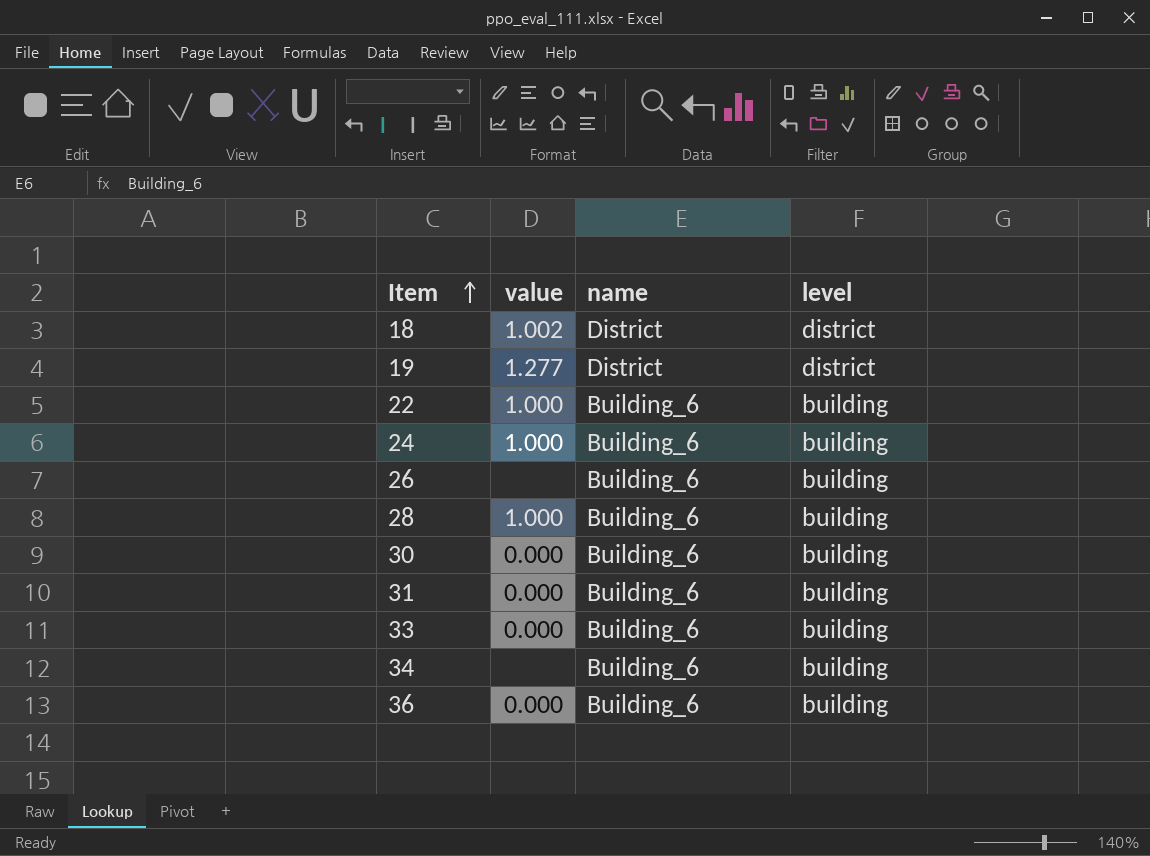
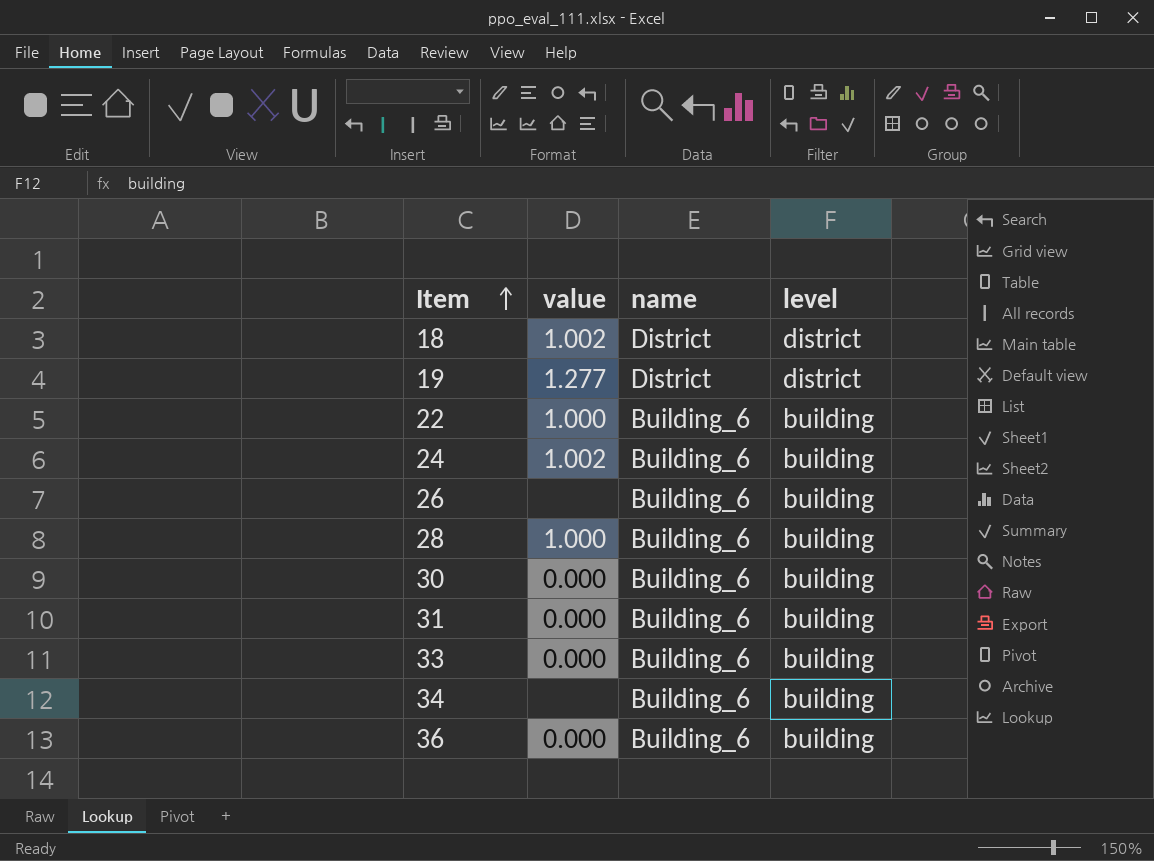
24 | value: 1.000 -> 1.002

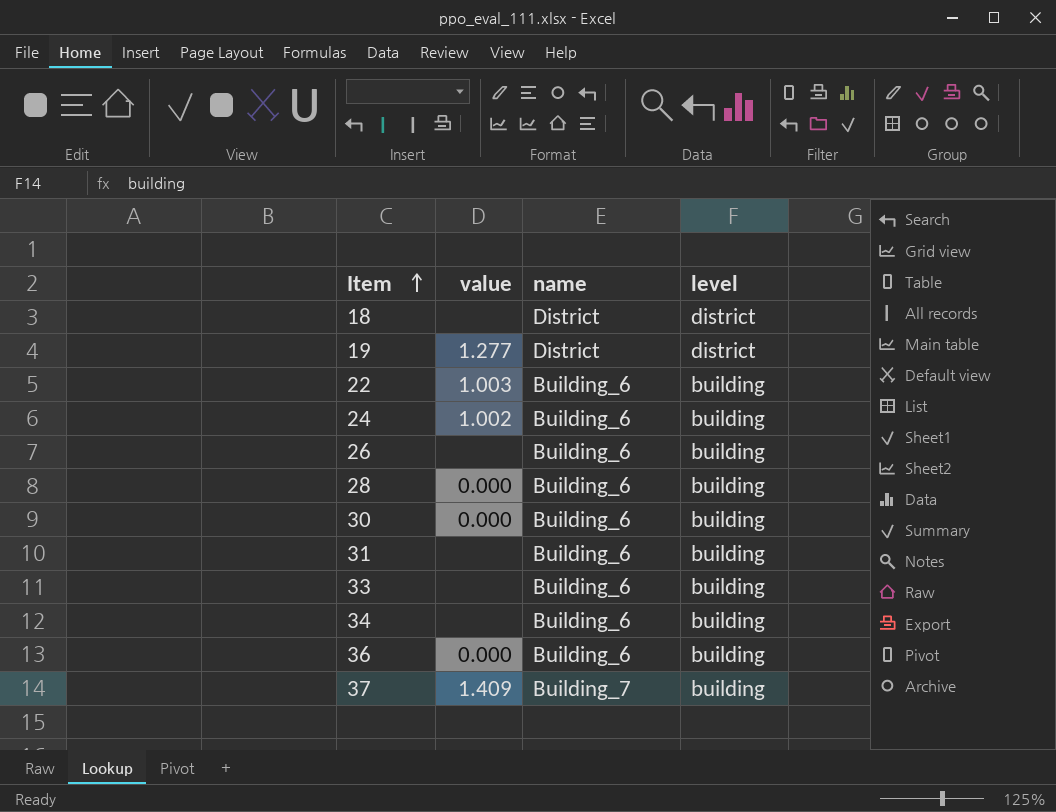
18 | value: 1.002 -> none
22 | value: 1.000 -> 1.003
28 | value: 1.000 -> 0.000
31 | value: 0.000 -> none
33 | value: 0.000 -> none
row 37: none -> 1.409 | Building_7 | building

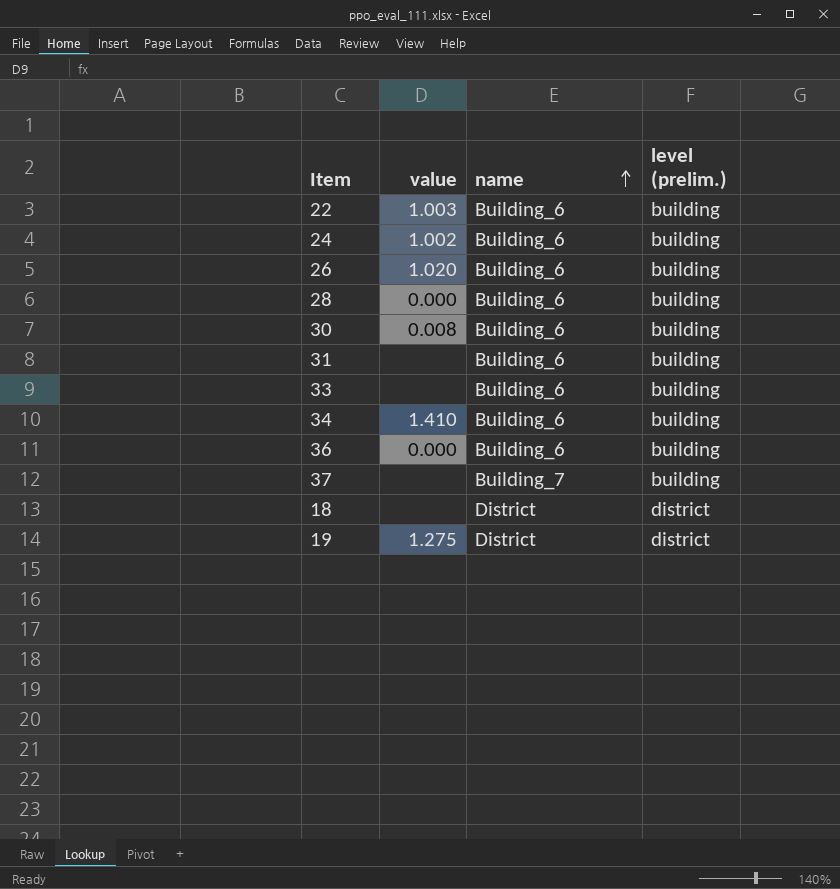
row order: Item ascending -> name ascending
column name: level -> level (prelim.)
26 | value: none -> 1.020
30 | value: 0.000 -> 0.008
34 | value: none -> 1.410
37 | value: 1.409 -> none
19 | value: 1.277 -> 1.275

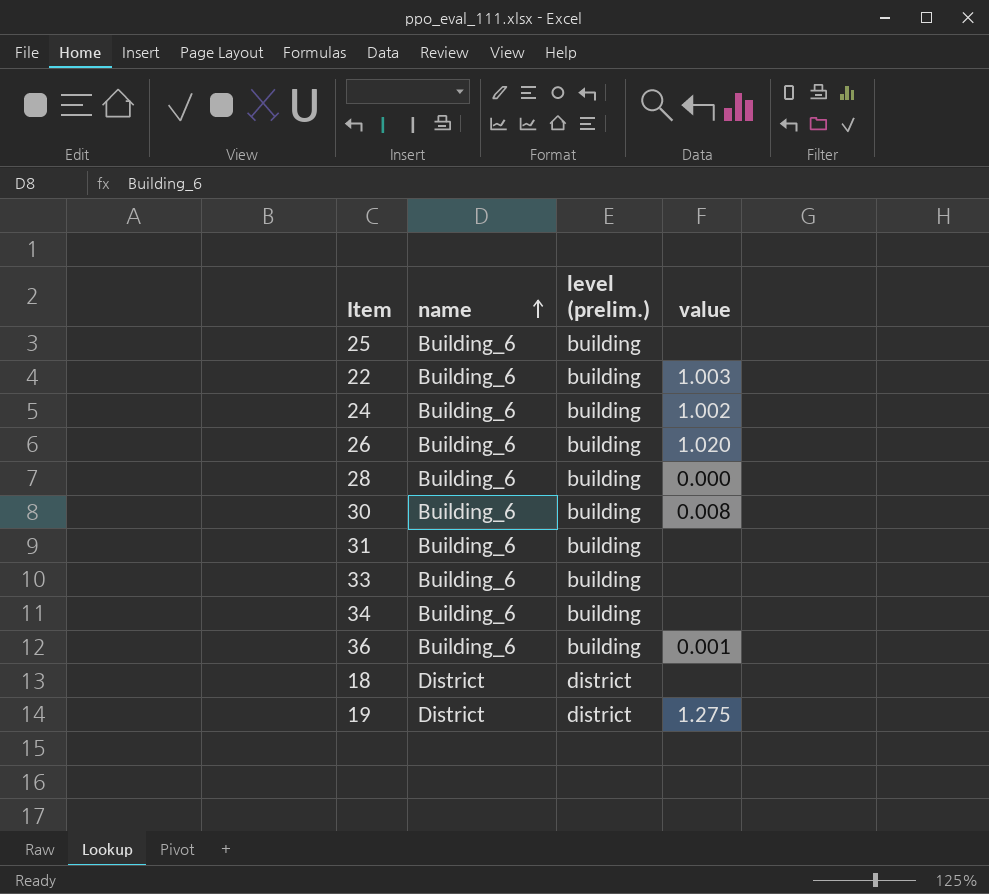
column value | position: 2 -> 4
row 37: none | Building_7 | building -> none
row 25: none -> Building_6 | building | none
34 | value: 1.410 -> none
36 | value: 0.000 -> 0.001

